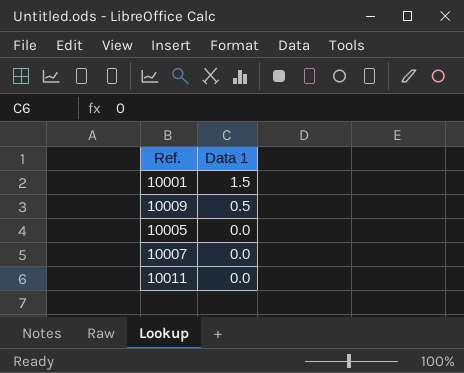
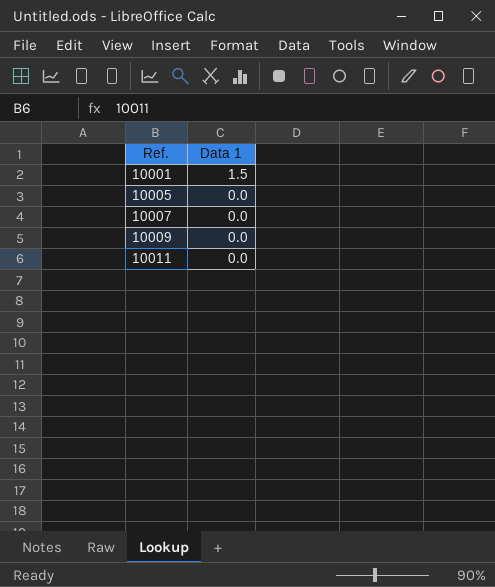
row order: Data 1 descending -> Ref. ascending
10009 | Data 1: 0.5 -> 0.0

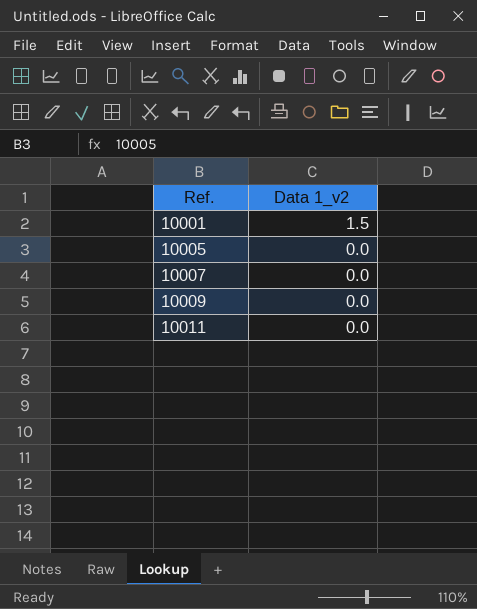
column name: Data 1 -> Data 1_v2

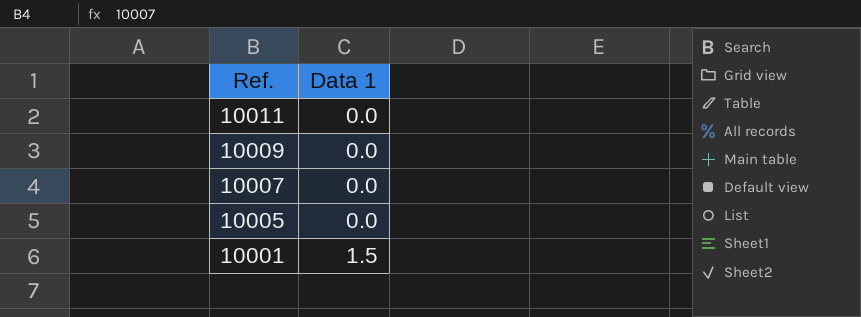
row order: Ref. ascending -> Ref. descending
column name: Data 1_v2 -> Data 1

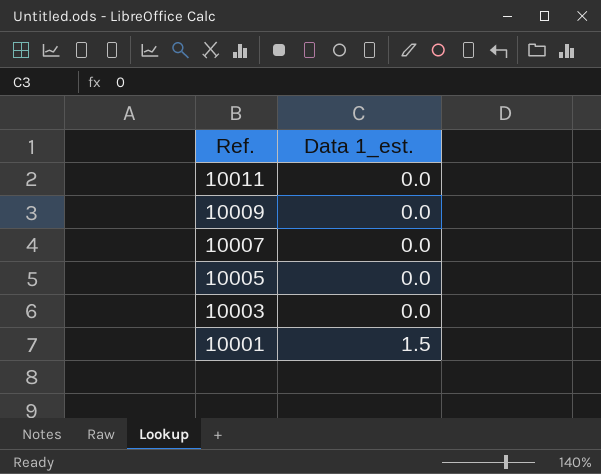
column name: Data 1 -> Data 1_est.
row 10003: none -> 0.0

